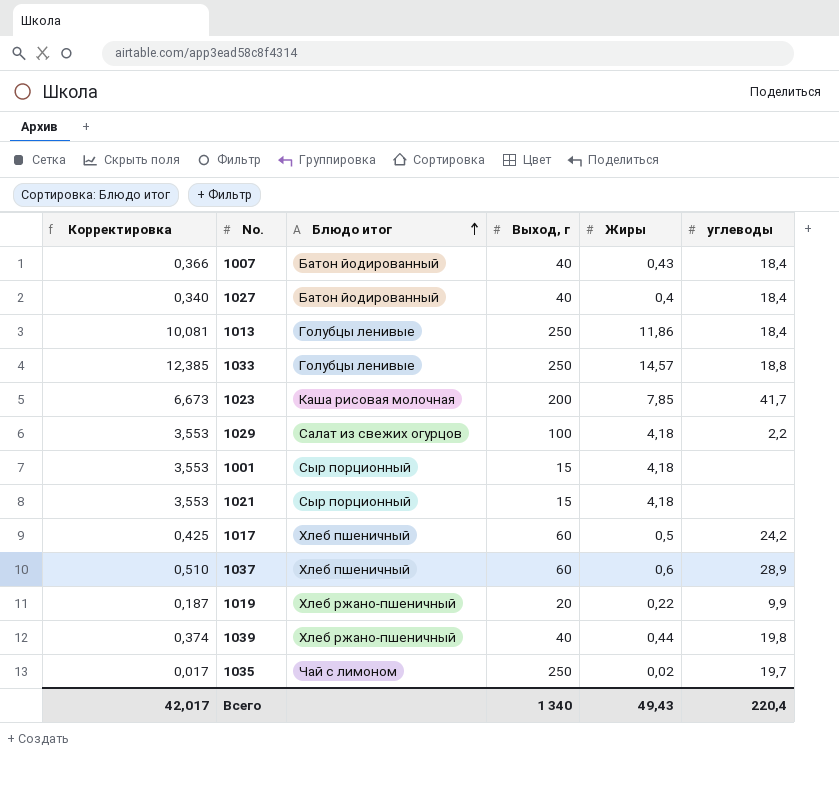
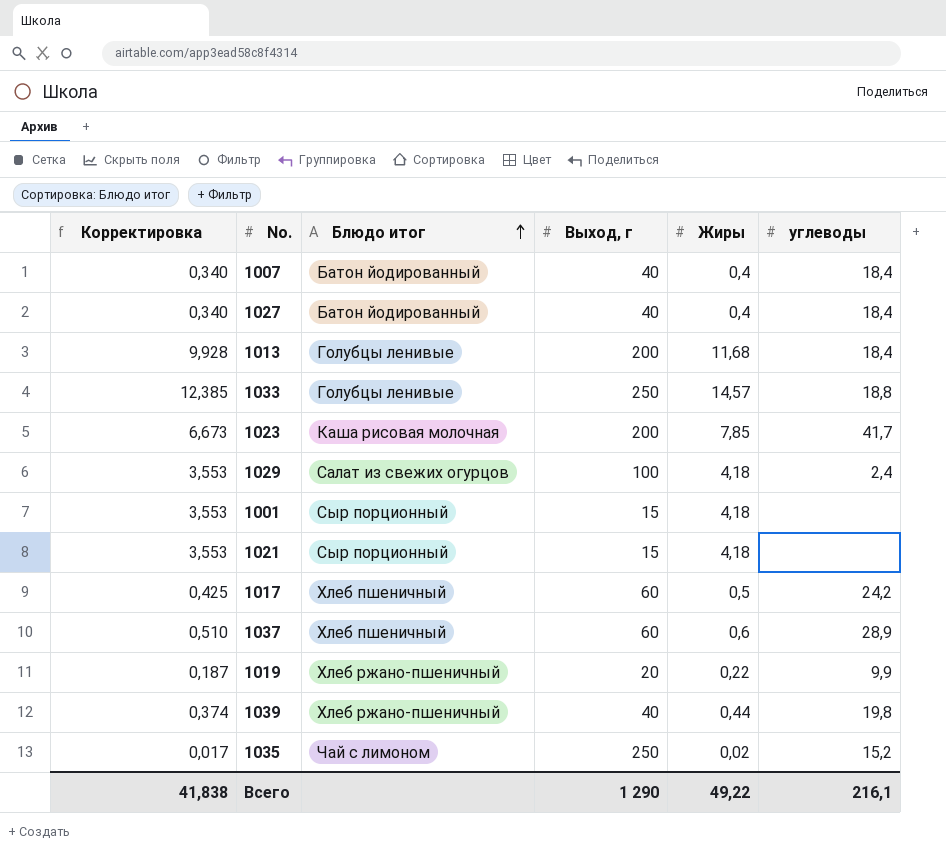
1007 | Корректировка: 0,366 -> 0,340
1007 | Жиры: 0,43 -> 0,4
1013 | Корректировка: 10,081 -> 9,928
1013 | Выход, г: 250 -> 200
1013 | Жиры: 11,86 -> 11,68
1029 | углеводы: 2,2 -> 2,4
1035 | углеводы: 19,7 -> 15,2
Всего | Корректировка: 42,017 -> 41,838
Всего | Выход, г: 1 340 -> 1 290
Всего | Жиры: 49,43 -> 49,22
Всего | углеводы: 220,4 -> 216,1

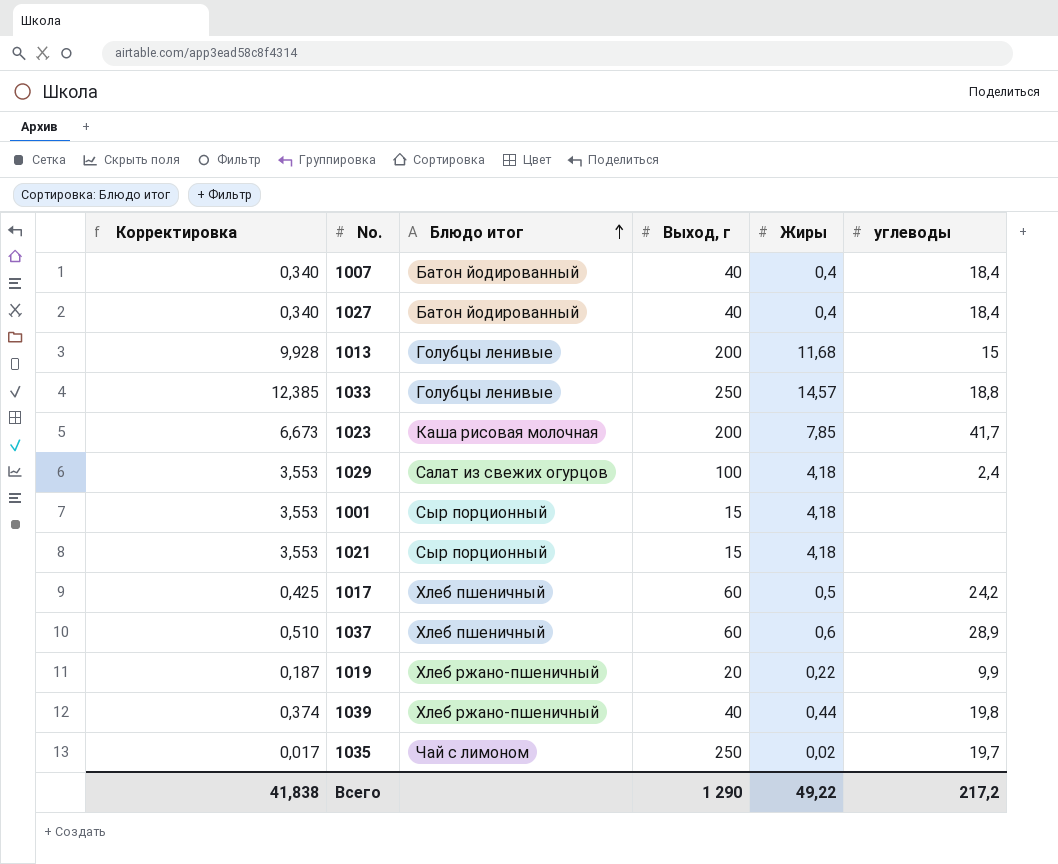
1013 | углеводы: 18,4 -> 15
1035 | углеводы: 15,2 -> 19,7
Всего | углеводы: 216,1 -> 217,2

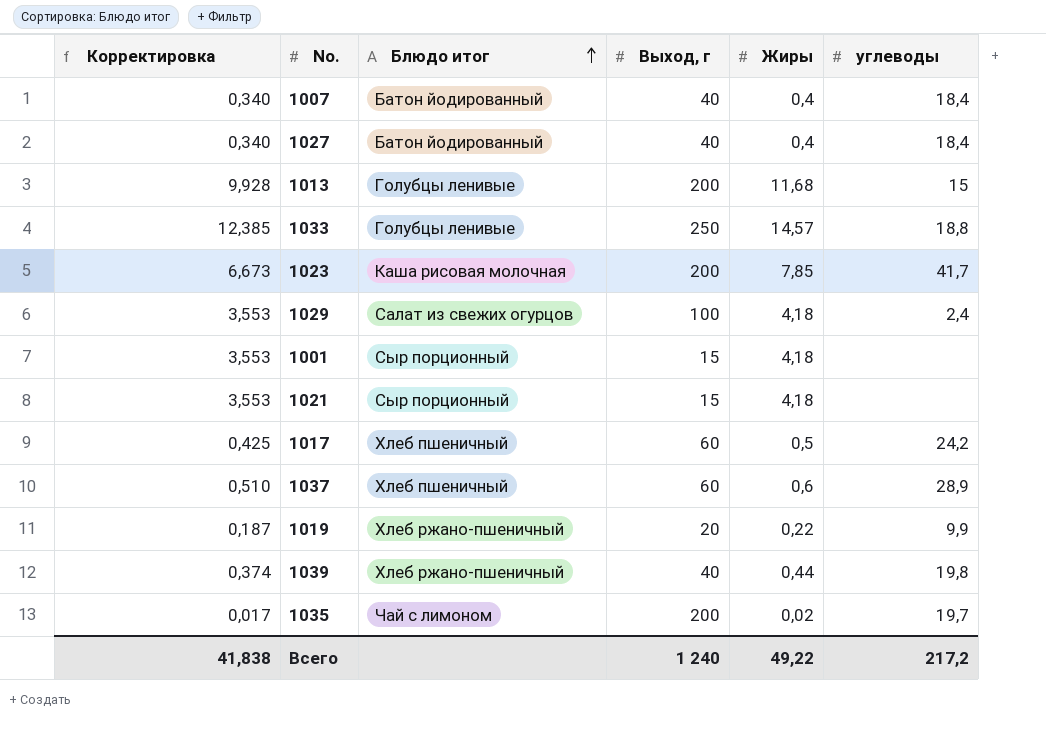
1035 | Выход, г: 250 -> 200
Всего | Выход, г: 1 290 -> 1 240

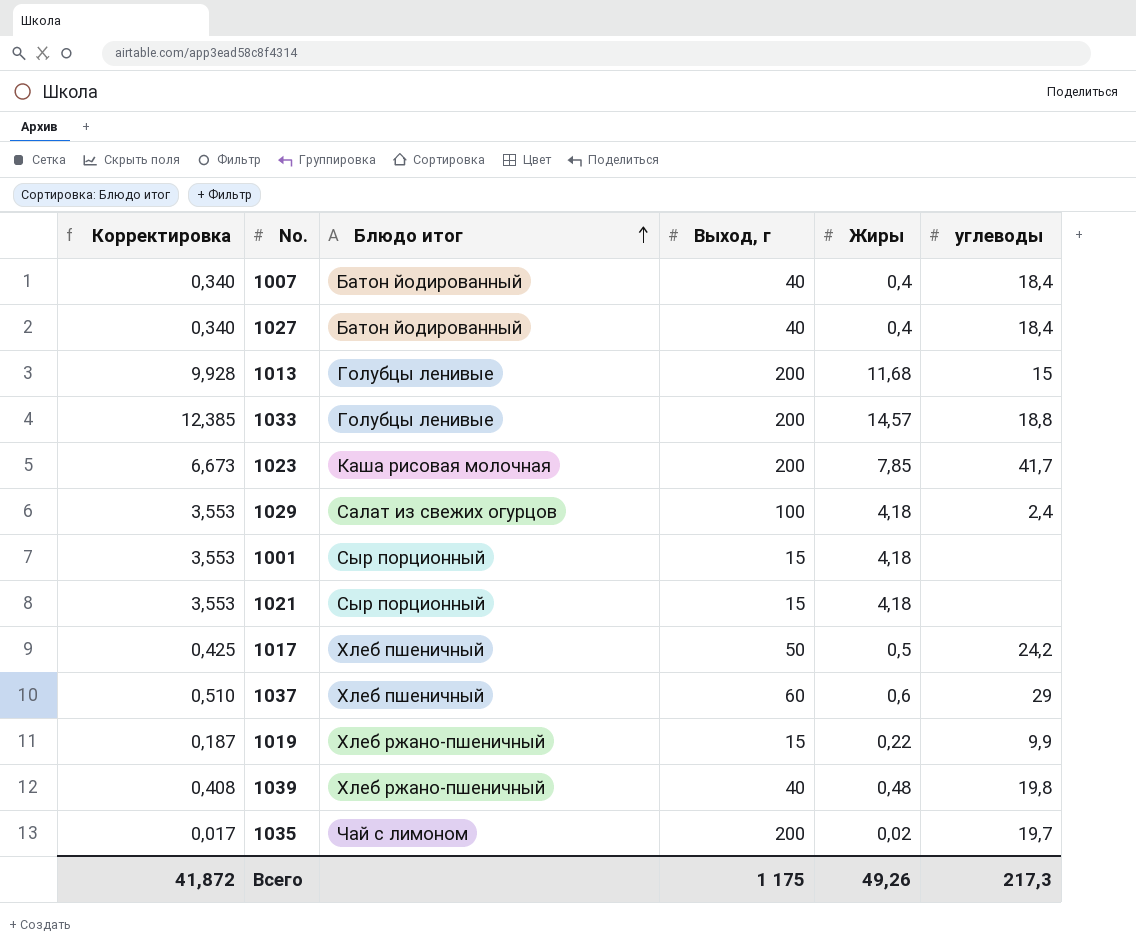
1033 | Выход, г: 250 -> 200
1017 | Выход, г: 60 -> 50
1037 | углеводы: 28,9 -> 29
1019 | Выход, г: 20 -> 15
1039 | Корректировка: 0,374 -> 0,408
1039 | Жиры: 0,44 -> 0,48
Всего | Корректировка: 41,838 -> 41,872
Всего | Выход, г: 1 240 -> 1 175
Всего | Жиры: 49,22 -> 49,26
Всего | углеводы: 217,2 -> 217,3

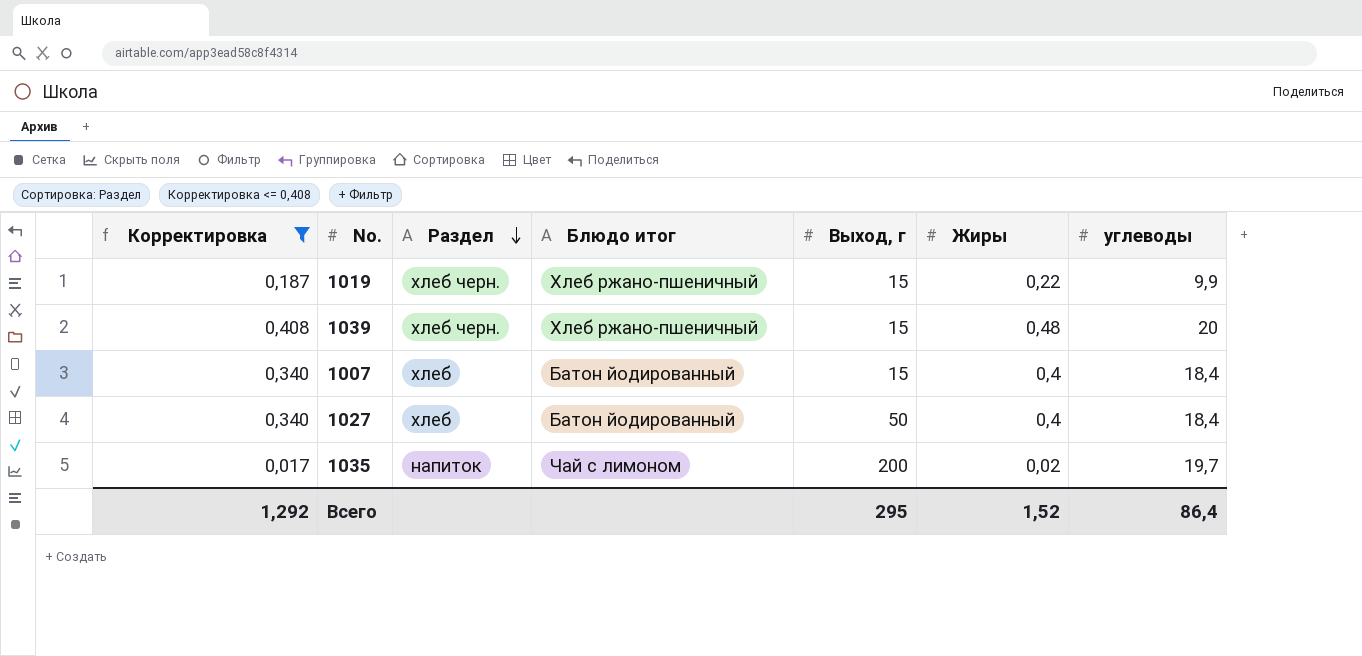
filter: none -> Корректировка <= 0,408
row order: Блюдо итог ascending -> Раздел descending
column Раздел | position: none -> 3
1039 | Выход, г: 40 -> 15
1039 | углеводы: 19,8 -> 20
1007 | Выход, г: 40 -> 15
1027 | Выход, г: 40 -> 50
Всего | Корректировка: 41,872 -> 1,292
Всего | Выход, г: 1 175 -> 295
Всего | Жиры: 49,26 -> 1,52
Всего | углеводы: 217,3 -> 86,4

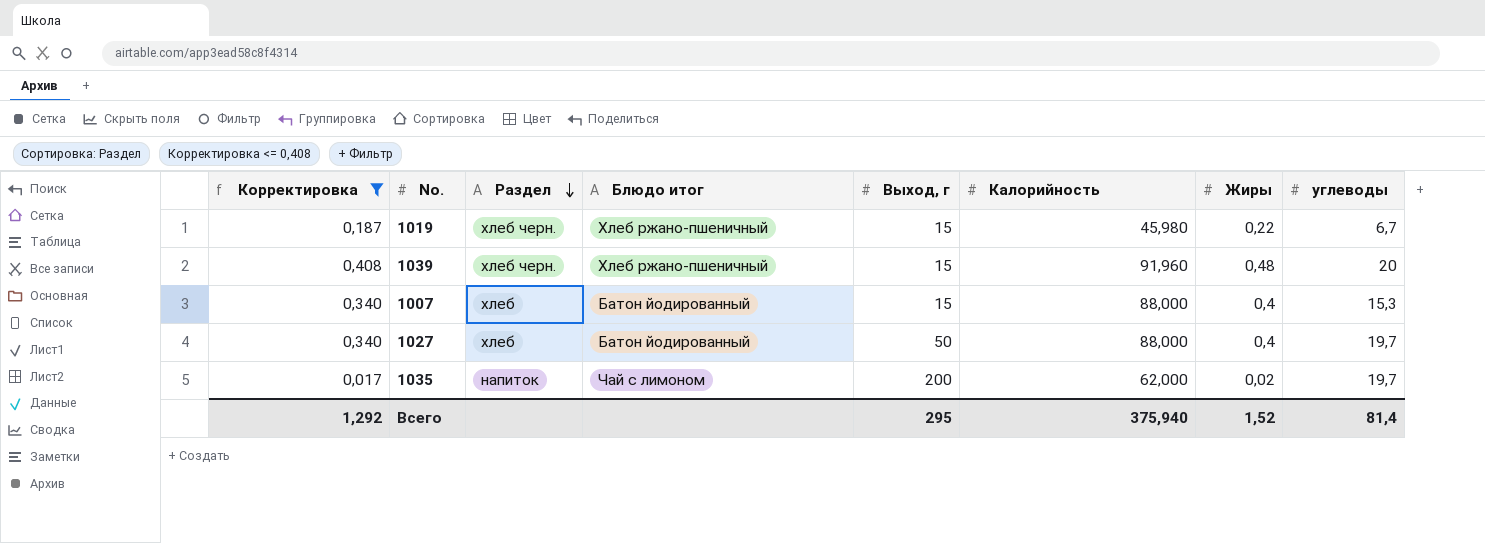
column Калорийность | position: none -> 6
1019 | углеводы: 9,9 -> 6,7
1007 | углеводы: 18,4 -> 15,3
1027 | углеводы: 18,4 -> 19,7
Всего | углеводы: 86,4 -> 81,4

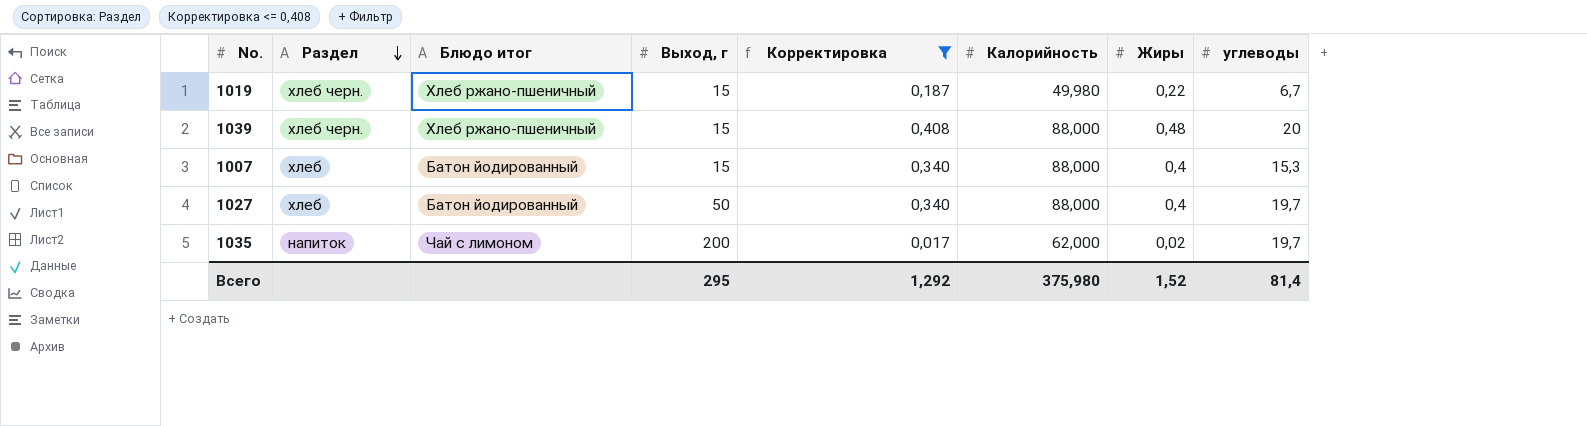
column Корректировка | position: 1 -> 5
1019 | Калорийность: 45,980 -> 49,980
1039 | Калорийность: 91,960 -> 88,000
Всего | Калорийность: 375,940 -> 375,980

